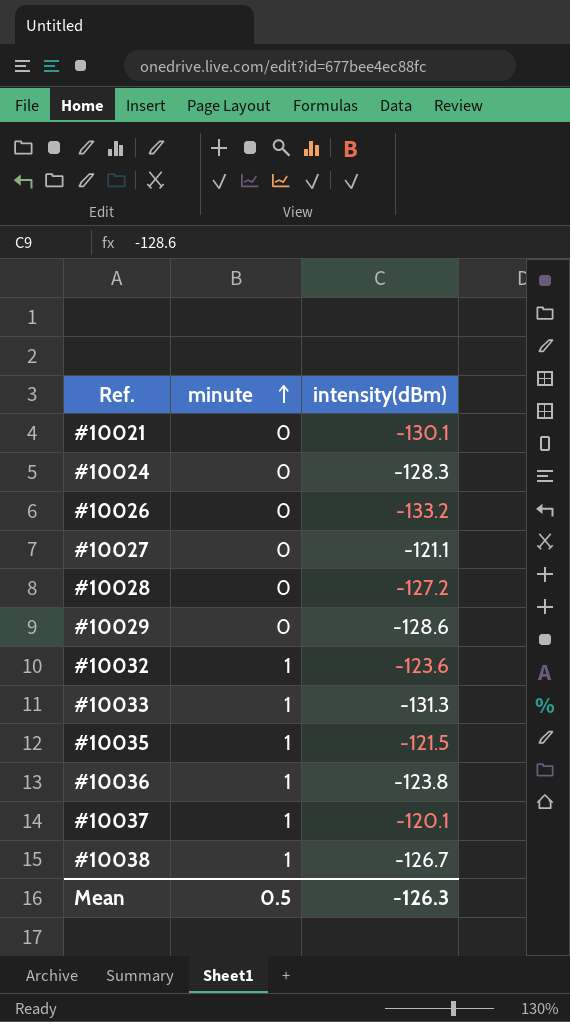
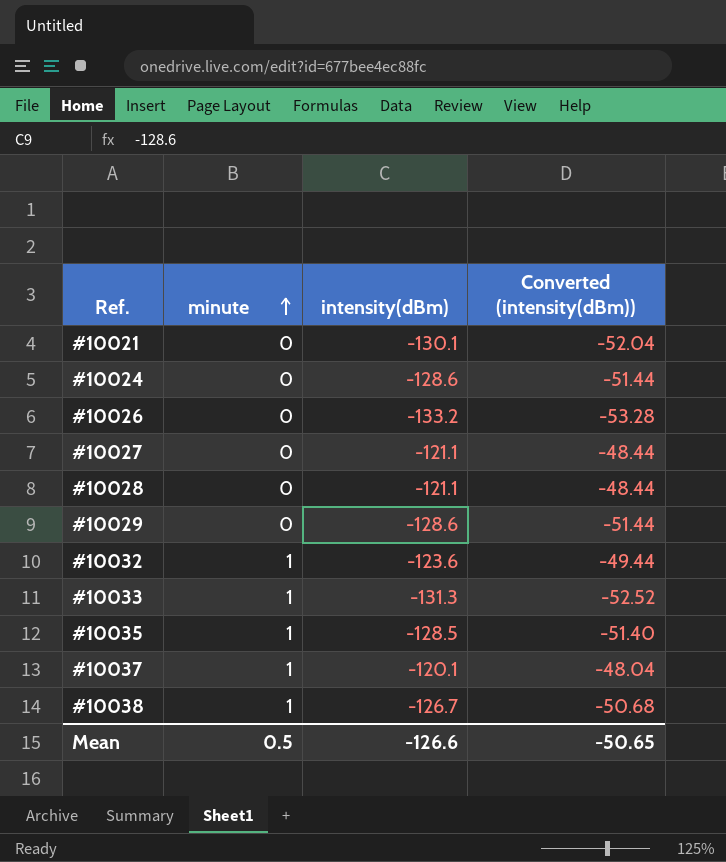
column Converted (intensity(dBm)) | formula: none -> [intensity(dBm)] * 0.4
row #10036: 1 | -123.8 -> none
#10024 | intensity(dBm): -128.3 -> -128.6
#10028 | intensity(dBm): -127.2 -> -121.1
#10035 | intensity(dBm): -121.5 -> -128.5
Mean | intensity(dBm): -126.3 -> -126.6

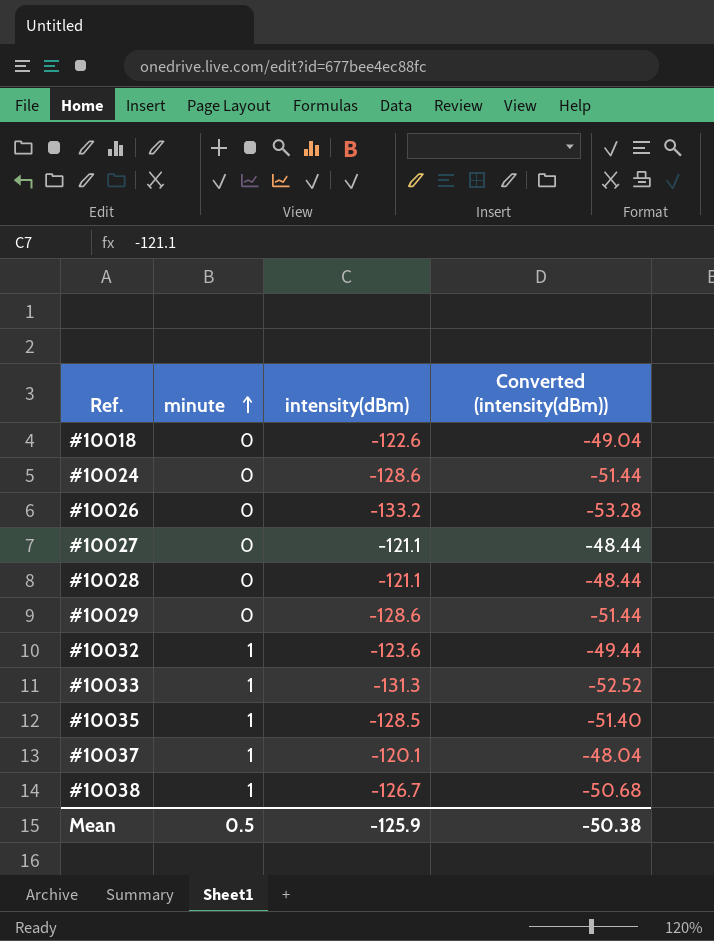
row #10021: 0 | -130.1 | -52.04 -> none
row #10018: none -> 0 | -122.6 | -49.04
Mean | intensity(dBm): -126.6 -> -125.9
Mean | Converted (intensity(dBm)): -50.65 -> -50.38

